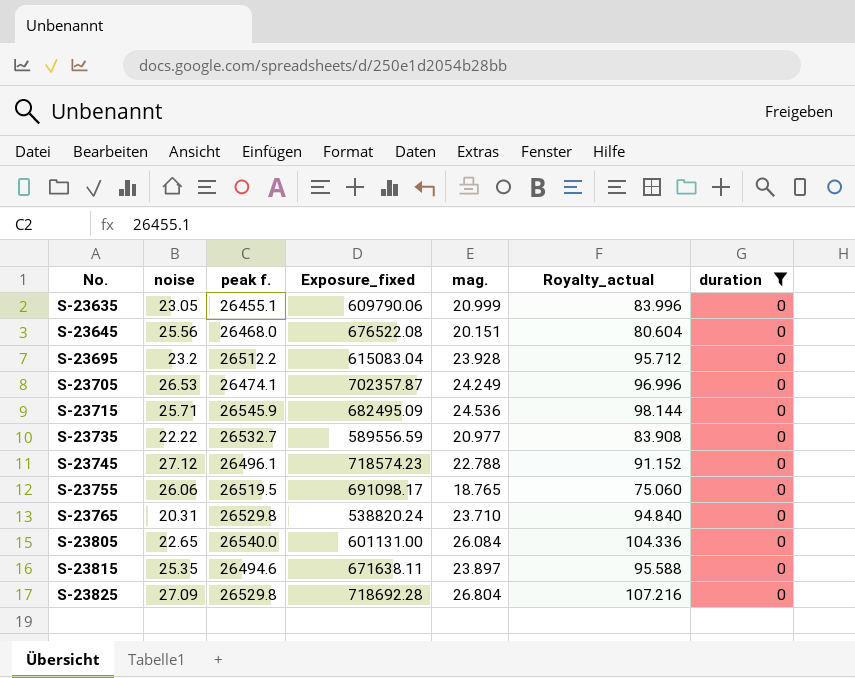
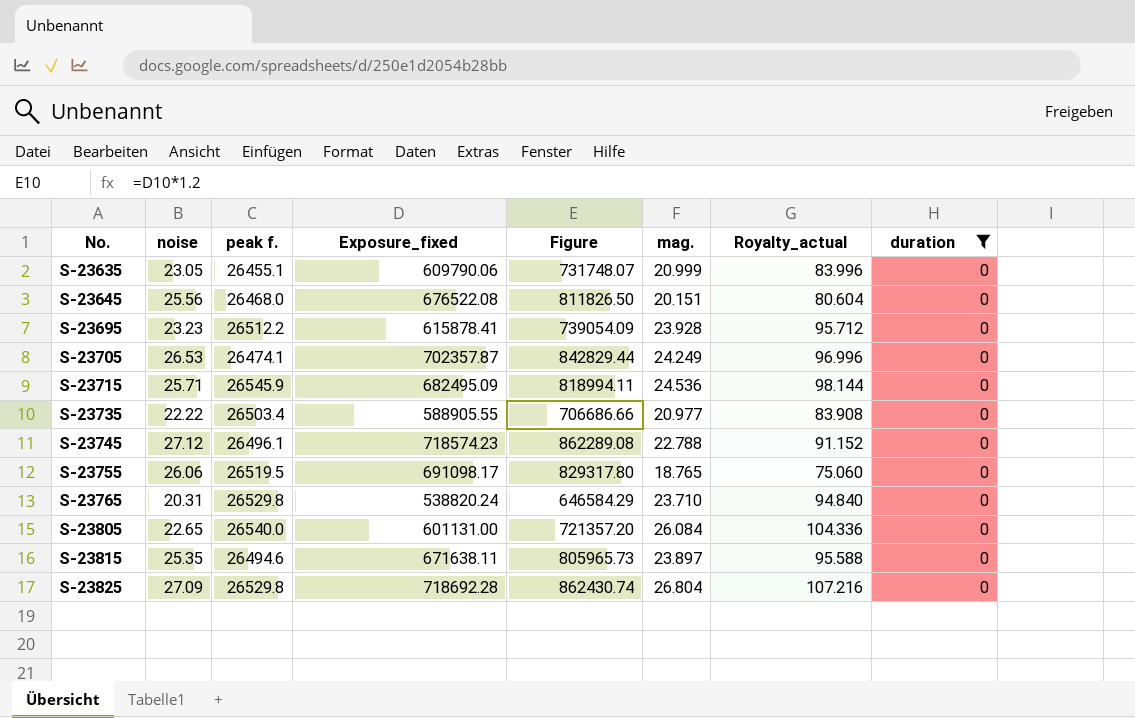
column Figure | formula: none -> [Exposure_fixed] * 1.2
S-23695 | noise: 23.2 -> 23.23
S-23695 | Exposure_fixed: 615083.04 -> 615878.41
S-23735 | peak f.: 26532.7 -> 26503.4
S-23735 | Exposure_fixed: 589556.59 -> 588905.55

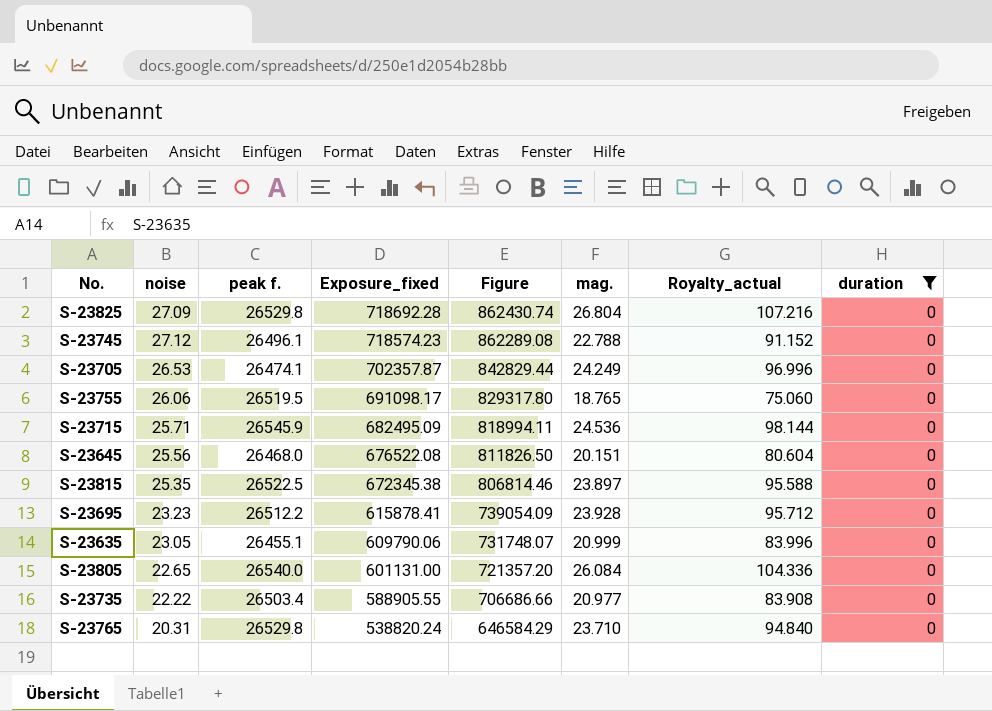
row order: No. ascending -> Exposure_fixed descending
S-23815 | peak f.: 26494.6 -> 26522.5
S-23815 | Exposure_fixed: 671638.11 -> 672345.38
S-23815 | Figure: 805965.73 -> 806814.46

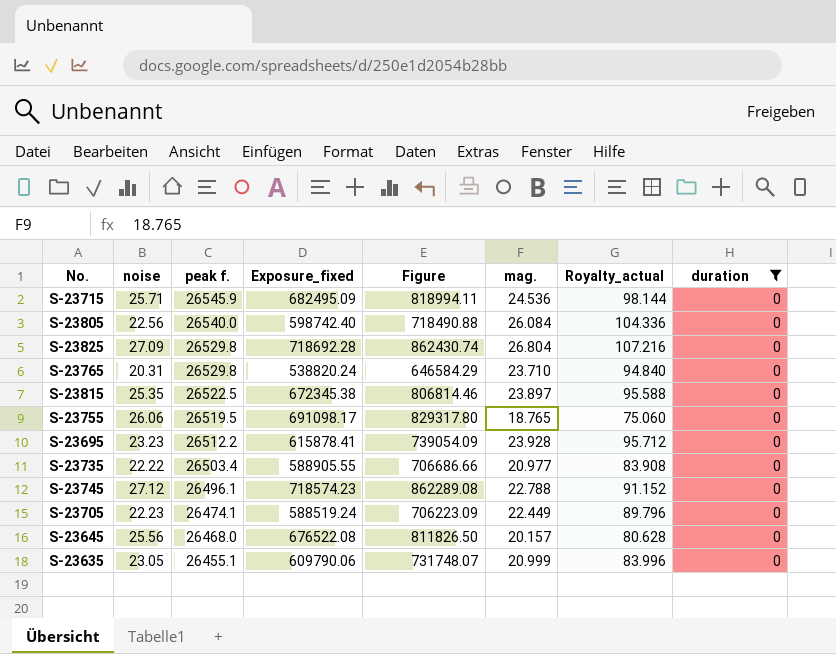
row order: Exposure_fixed descending -> peak f. descending
S-23805 | noise: 22.65 -> 22.56
S-23805 | Exposure_fixed: 601131.00 -> 598742.40
S-23805 | Figure: 721357.20 -> 718490.88
S-23705 | noise: 26.53 -> 22.23
S-23705 | Exposure_fixed: 702357.87 -> 588519.24
S-23705 | Figure: 842829.44 -> 706223.09
S-23705 | mag.: 24.249 -> 22.449
S-23705 | Royalty_actual: 96.996 -> 89.796
S-23645 | mag.: 20.151 -> 20.157
S-23645 | Royalty_actual: 80.604 -> 80.628

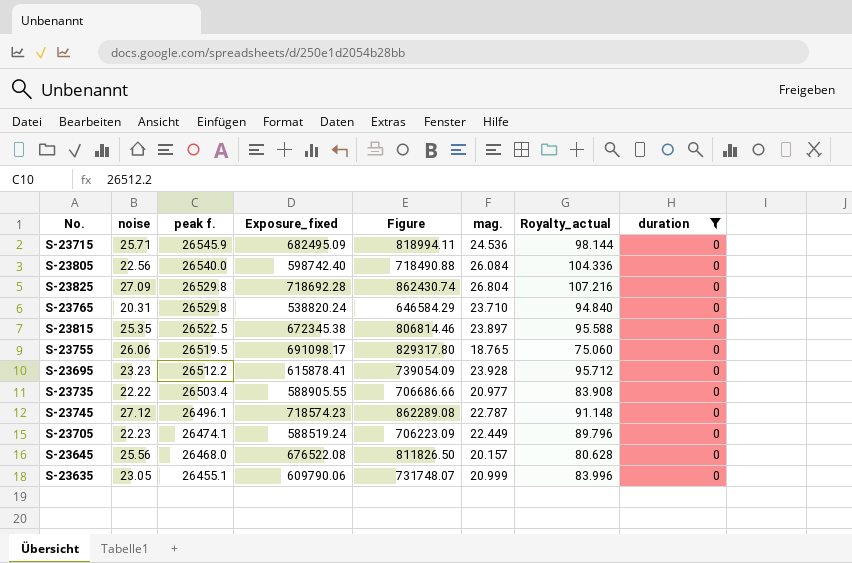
S-23745 | mag.: 22.788 -> 22.787
S-23745 | Royalty_actual: 91.152 -> 91.148

